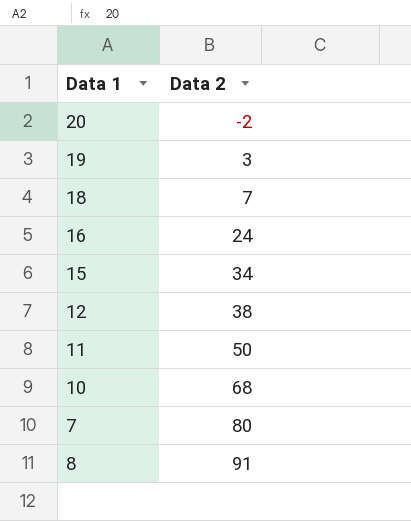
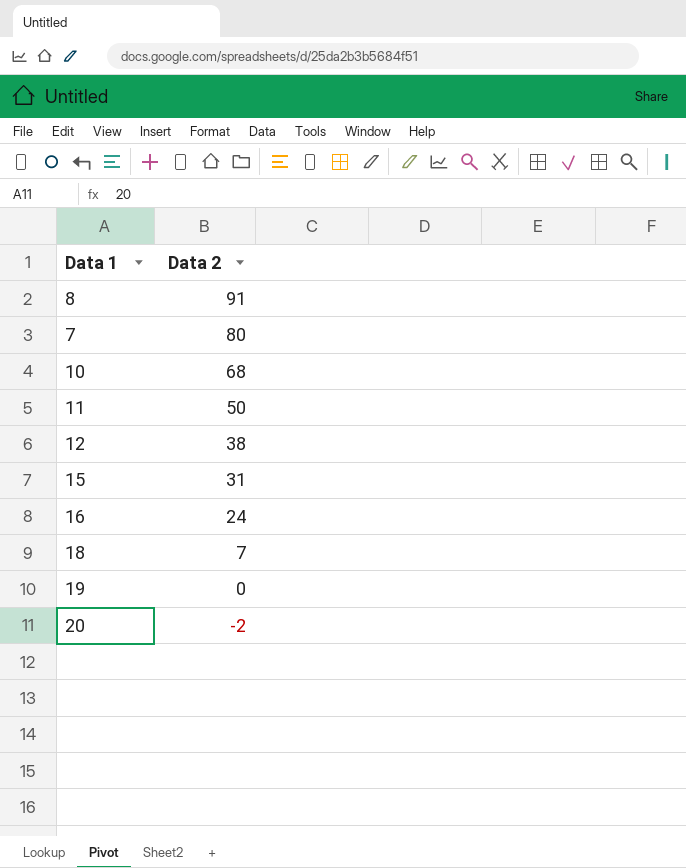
row order: Data 2 ascending -> Data 2 descending
15 | Data 2: 34 -> 31
19 | Data 2: 3 -> 0

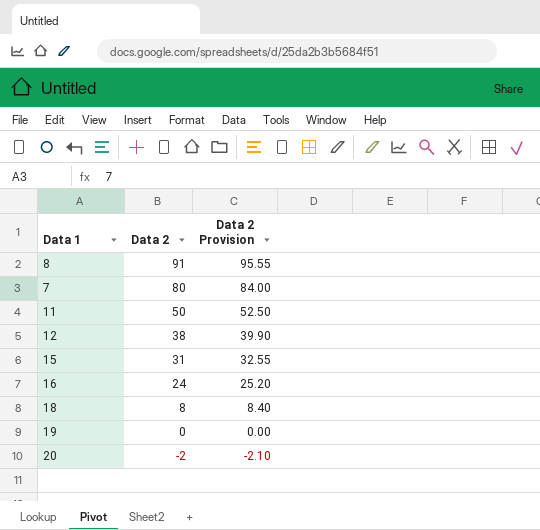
column Data 2 Provision | formula: none -> [Data 2] * 1.05
row 10: 68 -> none
18 | Data 2: 7 -> 8

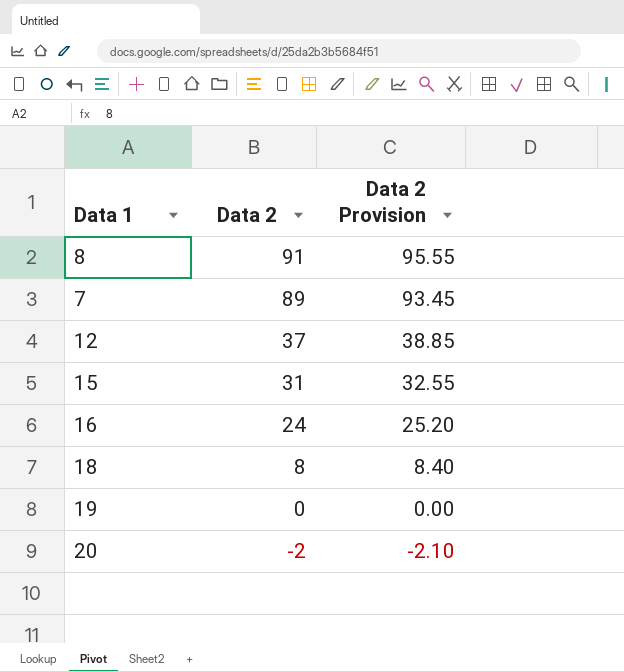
row 11: 50 | 52.50 -> none
7 | Data 2: 80 -> 89
7 | Data 2 Provision: 84.00 -> 93.45
12 | Data 2: 38 -> 37
12 | Data 2 Provision: 39.90 -> 38.85

